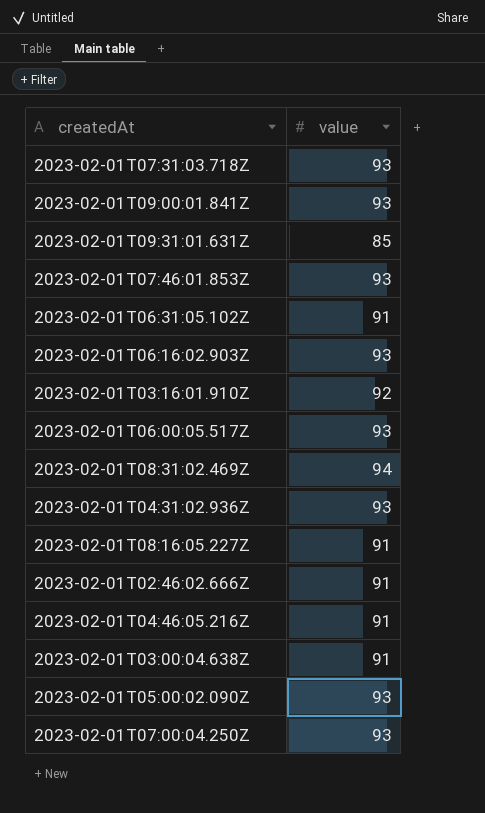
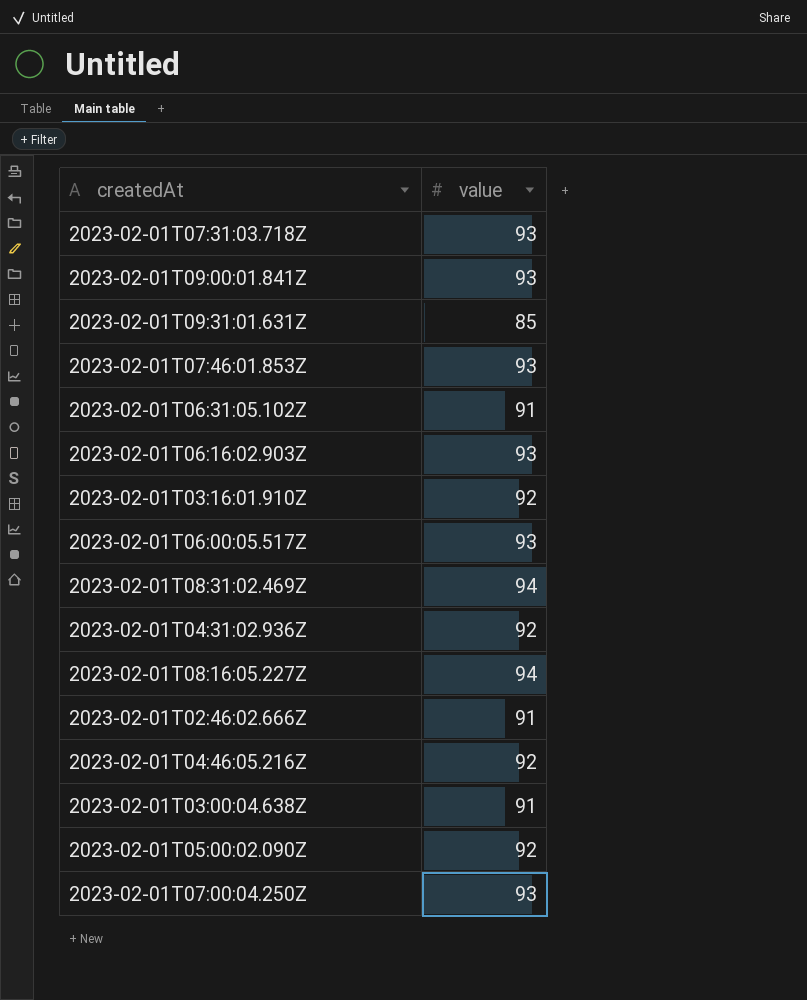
2023-02-01T04:31:02.936Z | value: 93 -> 92
2023-02-01T08:16:05.227Z | value: 91 -> 94
2023-02-01T04:46:05.216Z | value: 91 -> 92
2023-02-01T05:00:02.090Z | value: 93 -> 92

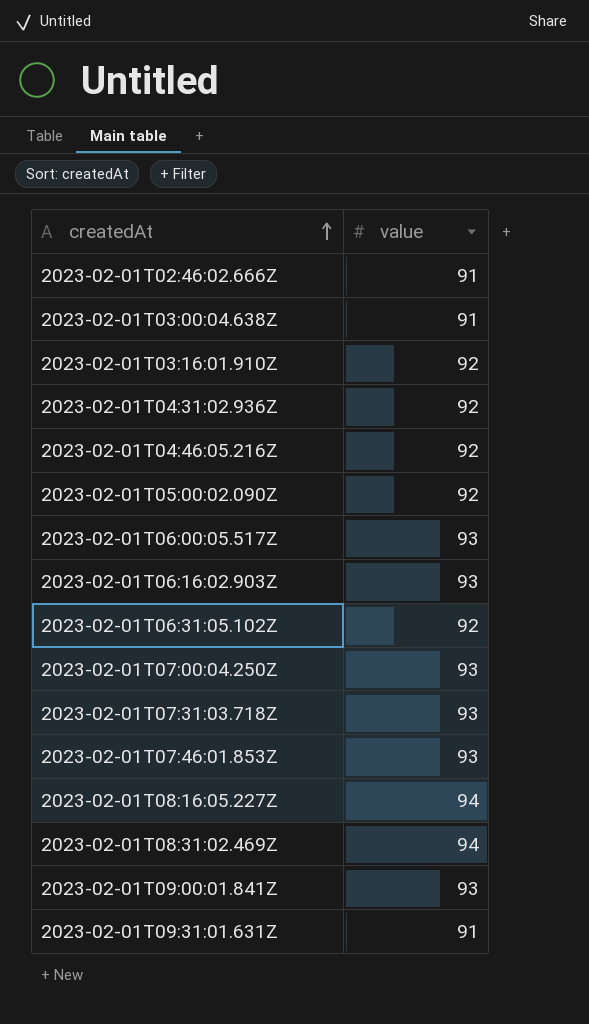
row order: none -> createdAt ascending
2023-02-01T06:31:05.102Z | value: 91 -> 92
2023-02-01T09:31:01.631Z | value: 85 -> 91

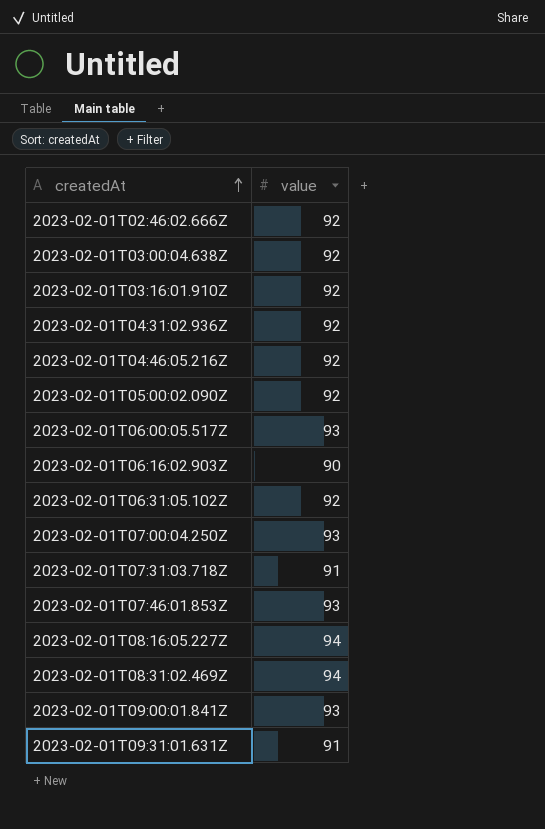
2023-02-01T02:46:02.666Z | value: 91 -> 92
2023-02-01T03:00:04.638Z | value: 91 -> 92
2023-02-01T06:16:02.903Z | value: 93 -> 90
2023-02-01T07:31:03.718Z | value: 93 -> 91

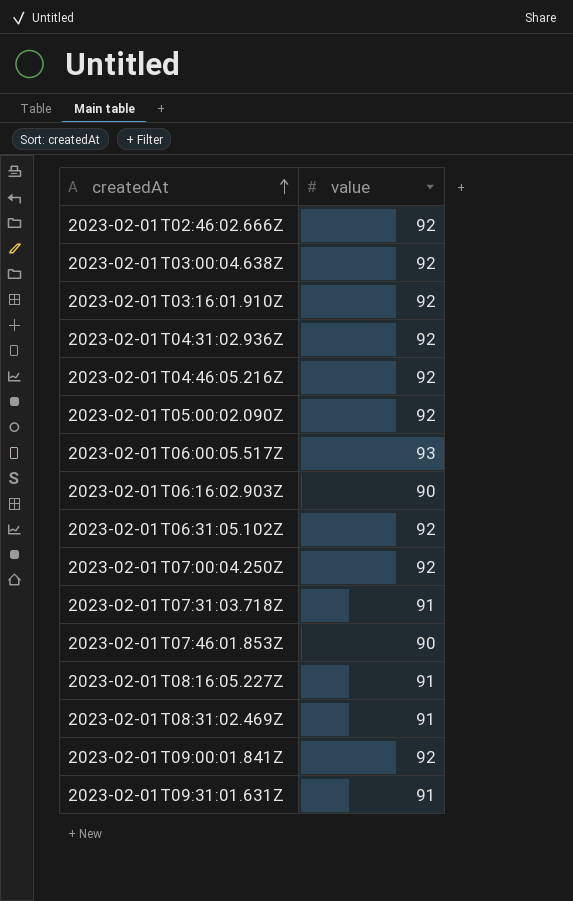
2023-02-01T07:00:04.250Z | value: 93 -> 92
2023-02-01T07:46:01.853Z | value: 93 -> 90
2023-02-01T08:16:05.227Z | value: 94 -> 91
2023-02-01T08:31:02.469Z | value: 94 -> 91
2023-02-01T09:00:01.841Z | value: 93 -> 92

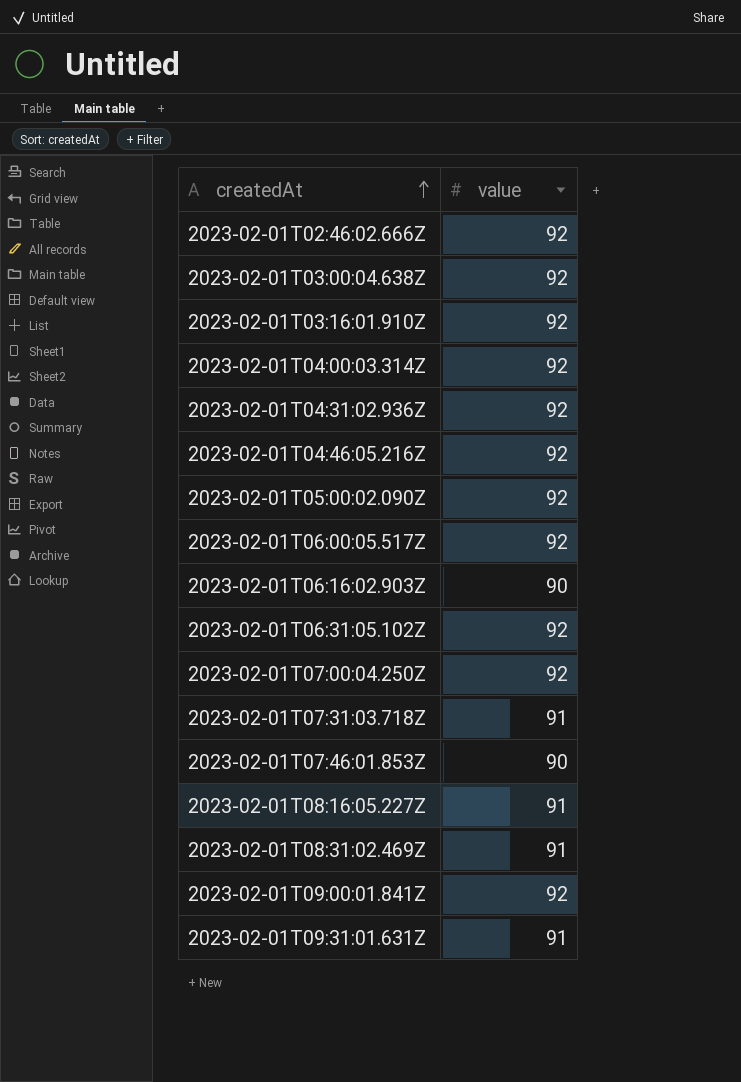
row 2023-02-01T04:00:03.314Z: none -> 92
2023-02-01T06:00:05.517Z | value: 93 -> 92

